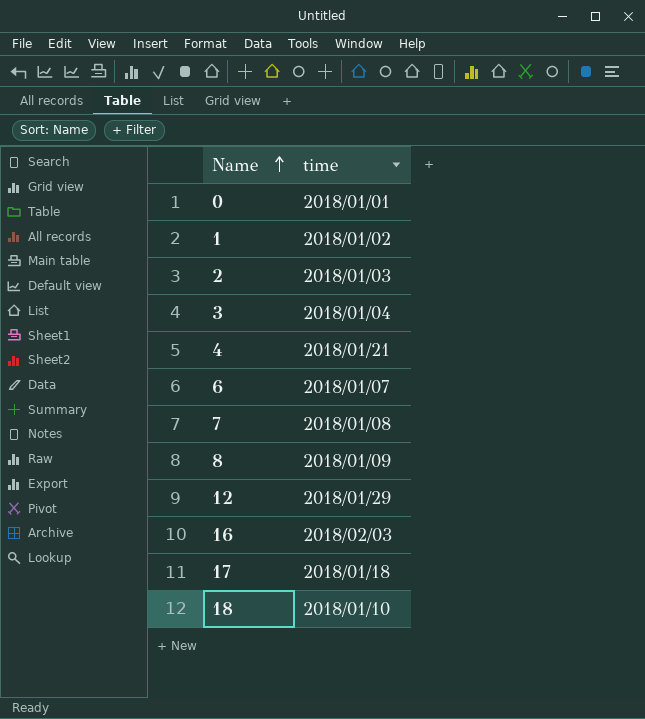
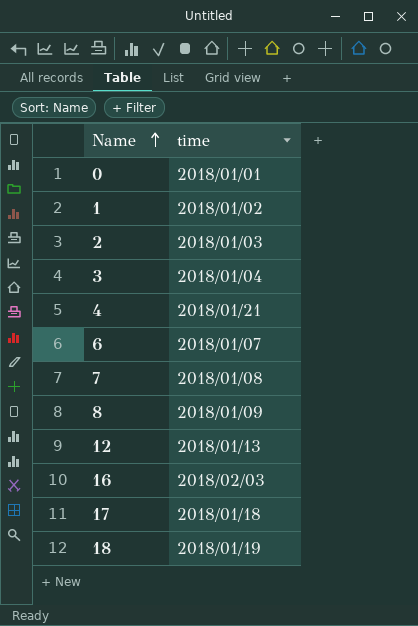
12 | time: 2018/01/29 -> 2018/01/13
18 | time: 2018/01/10 -> 2018/01/19

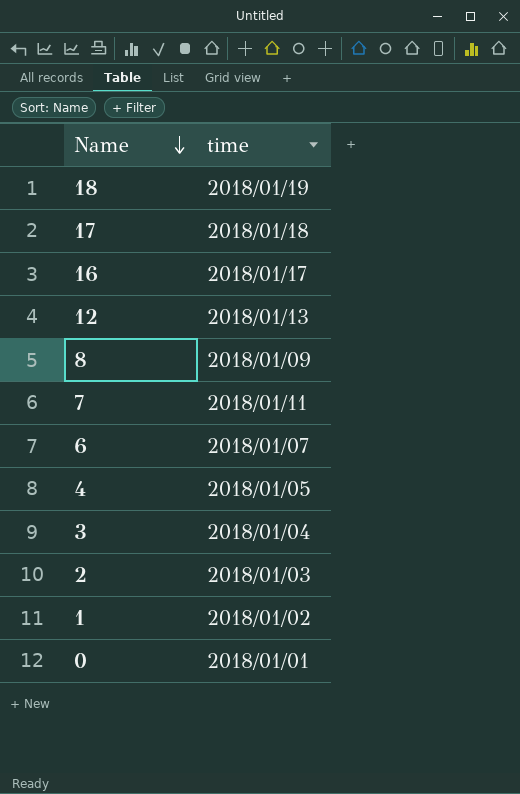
row order: Name ascending -> Name descending
16 | time: 2018/02/03 -> 2018/01/17
7 | time: 2018/01/08 -> 2018/01/11
4 | time: 2018/01/21 -> 2018/01/05

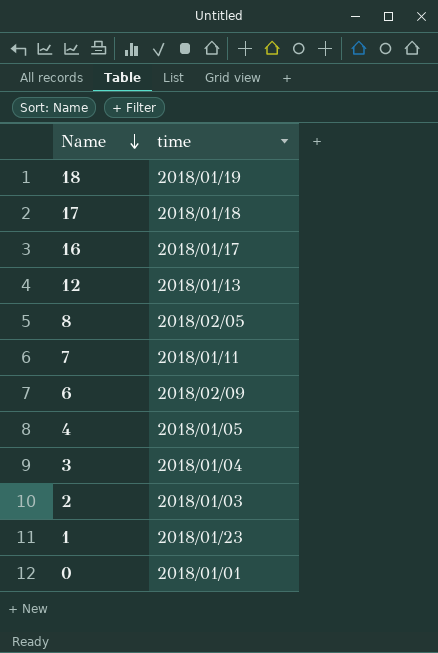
8 | time: 2018/01/09 -> 2018/02/05
6 | time: 2018/01/07 -> 2018/02/09
1 | time: 2018/01/02 -> 2018/01/23

